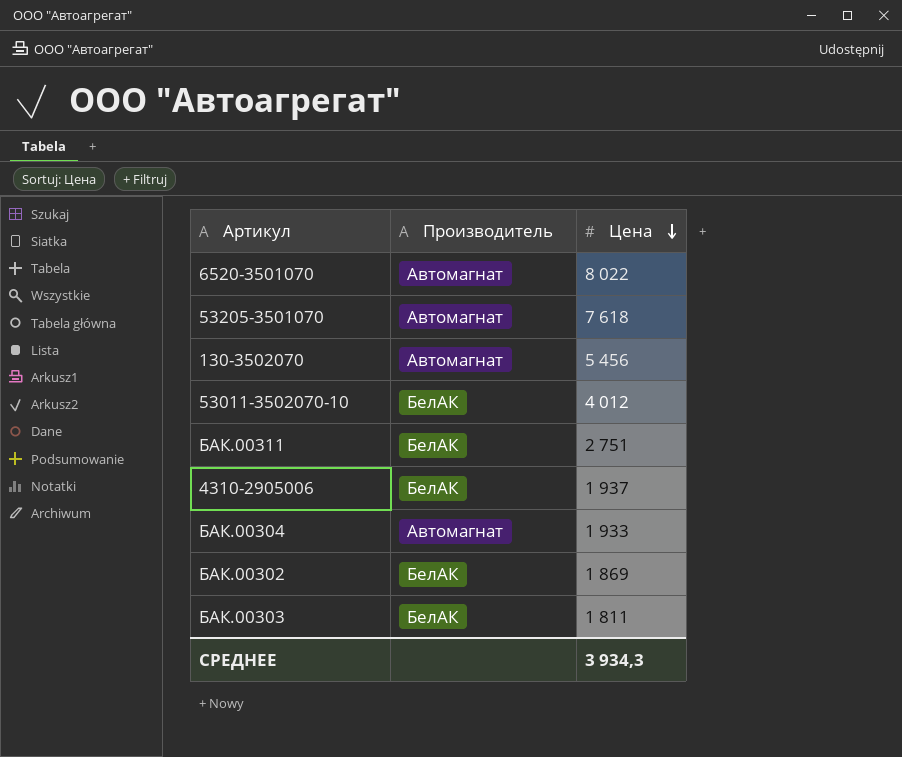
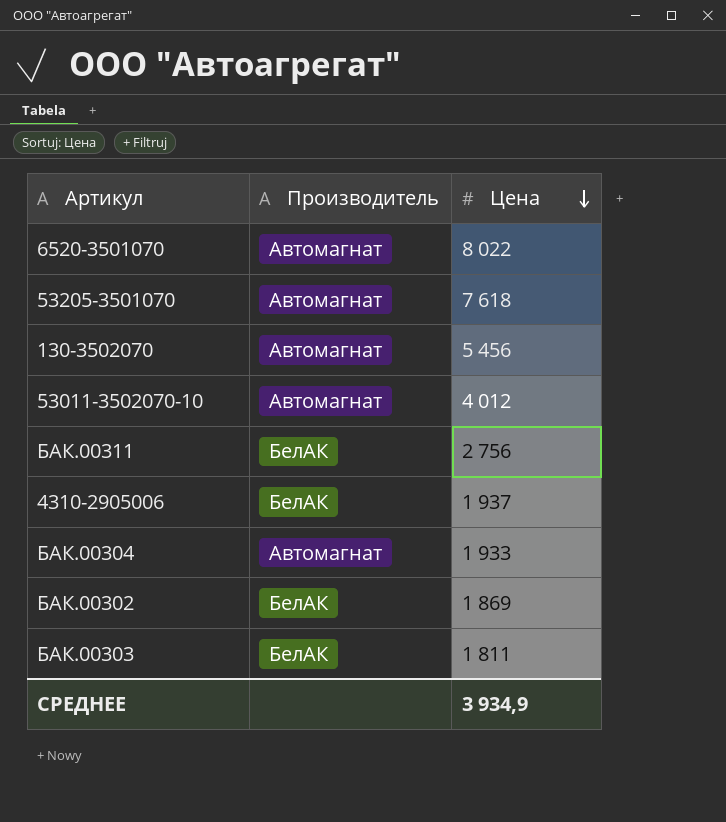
53011-3502070-10 | Производитель: БелАК -> Автомагнат
БАК.00311 | Цена: 2 751 -> 2 756
СРЕДНЕЕ | Цена: 3 934,3 -> 3 934,9

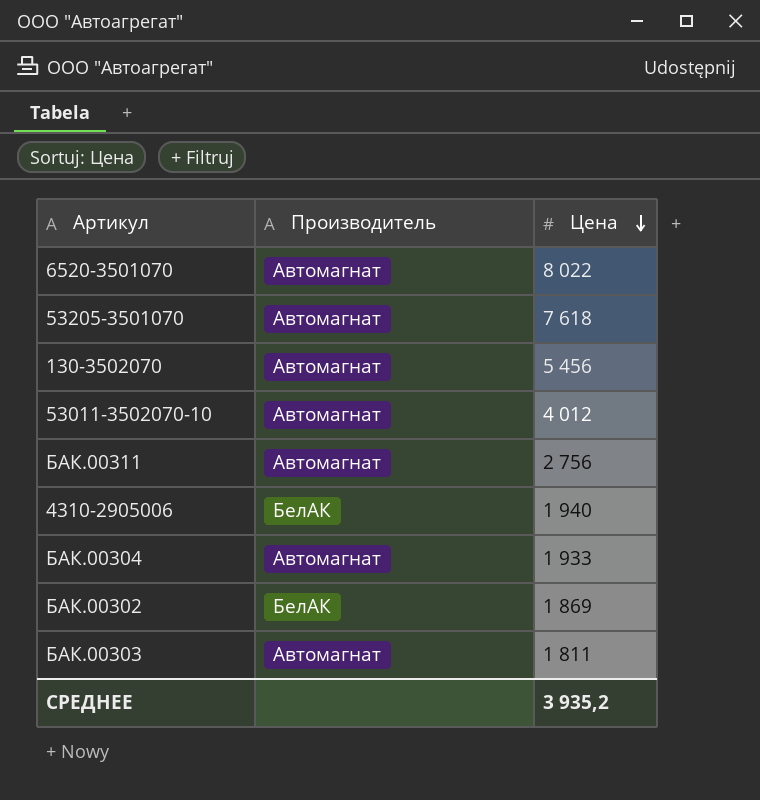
БАК.00311 | Производитель: БелАК -> Автомагнат
4310-2905006 | Цена: 1 937 -> 1 940
БАК.00303 | Производитель: БелАК -> Автомагнат
СРЕДНЕЕ | Цена: 3 934,9 -> 3 935,2

